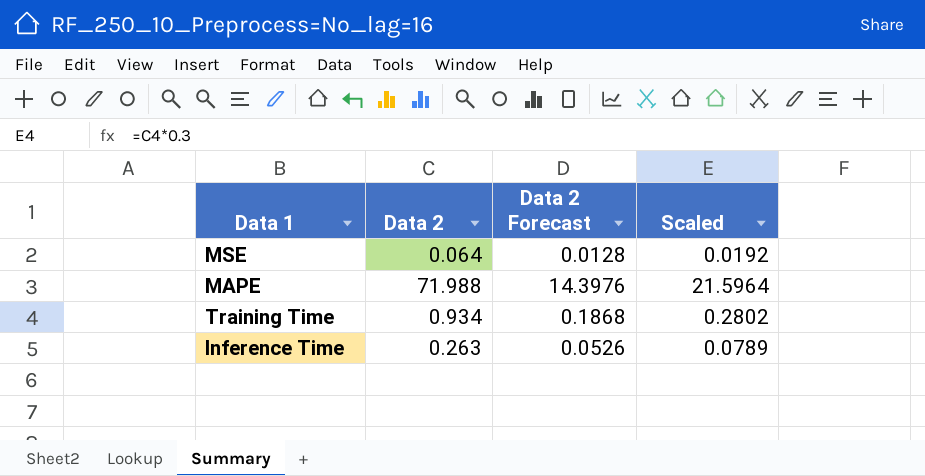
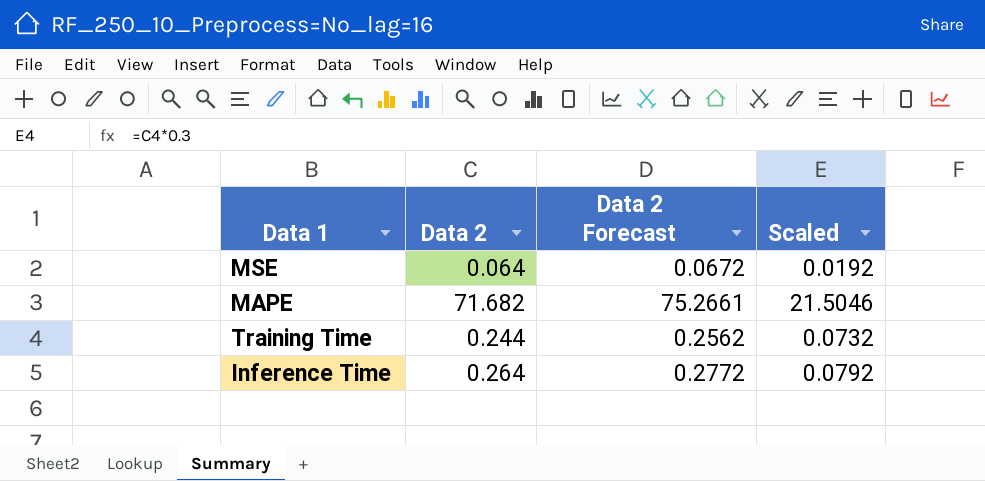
column Data 2 Forecast | formula: [Data 2] * 0.2 -> [Data 2] * 1.05
MAPE | Data 2: 71.988 -> 71.682
MAPE | Scaled: 21.5964 -> 21.5046
Training Time | Data 2: 0.934 -> 0.244
Training Time | Scaled: 0.2802 -> 0.0732
Inference Time | Data 2: 0.263 -> 0.264
Inference Time | Scaled: 0.0789 -> 0.0792

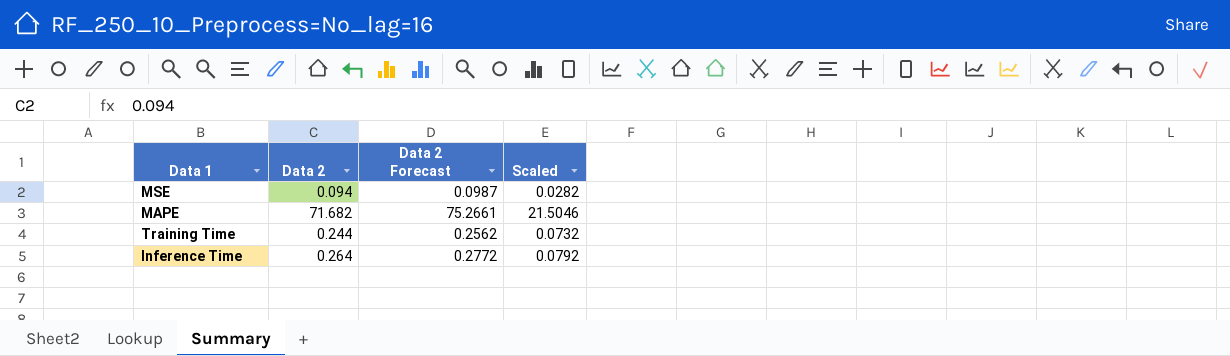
MSE | Data 2: 0.064 -> 0.094
MSE | Data 2 Forecast: 0.0672 -> 0.0987
MSE | Scaled: 0.0192 -> 0.0282

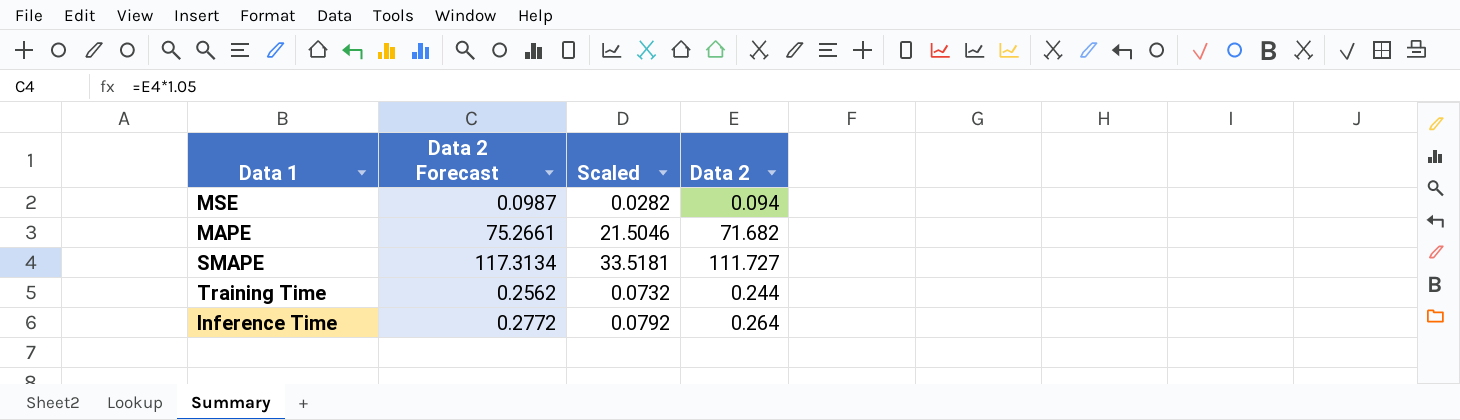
column Data 2 | position: 2 -> 4
row SMAPE: none -> 117.3134 | 33.5181 | 111.727

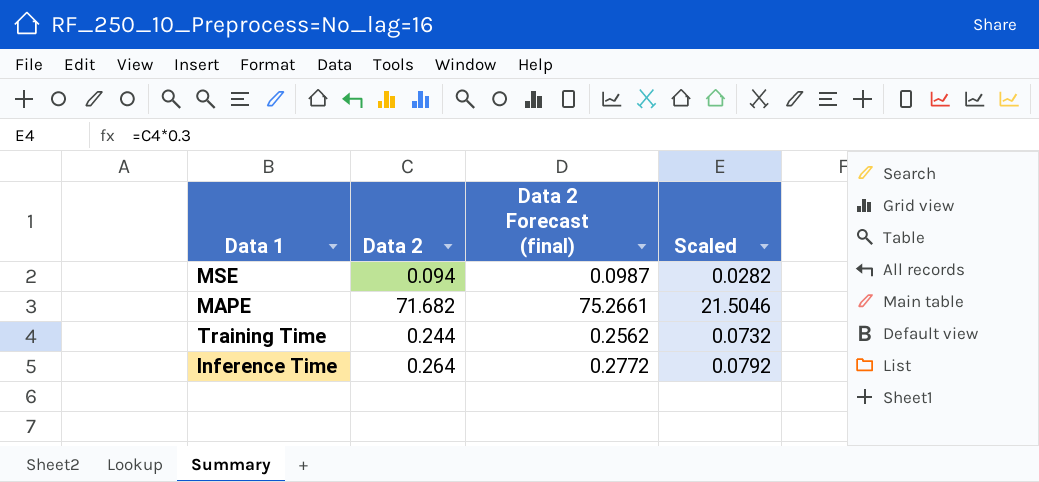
column Data 2 | position: 4 -> 2
column name: Data 2 Forecast -> Data 2 Forecast (final)
row SMAPE: 117.3134 | 33.5181 | 111.727 -> none

